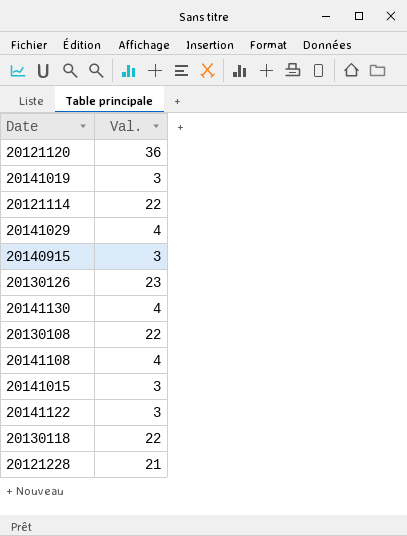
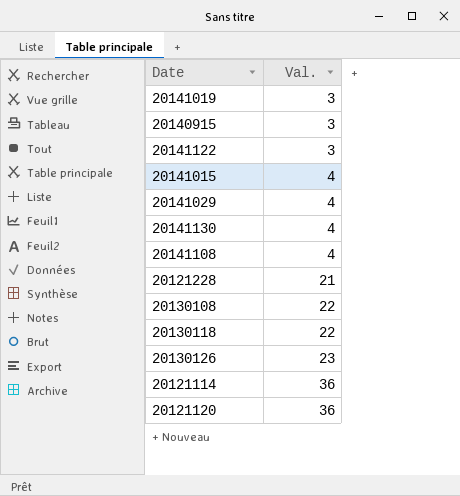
row order: none -> Val. ascending
20141015 | Val.: 3 -> 4
20121114 | Val.: 22 -> 36

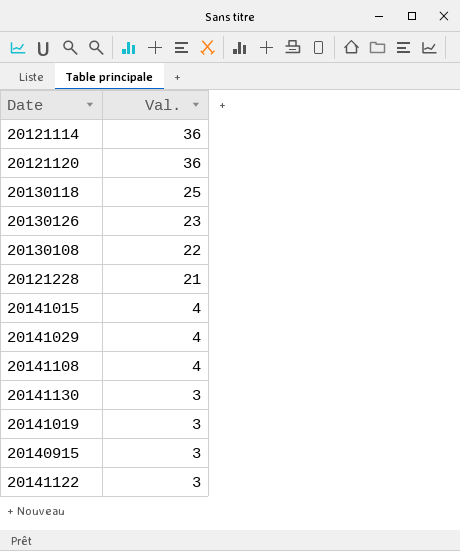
row order: Val. ascending -> Val. descending
20130118 | Val.: 22 -> 25
20141130 | Val.: 4 -> 3

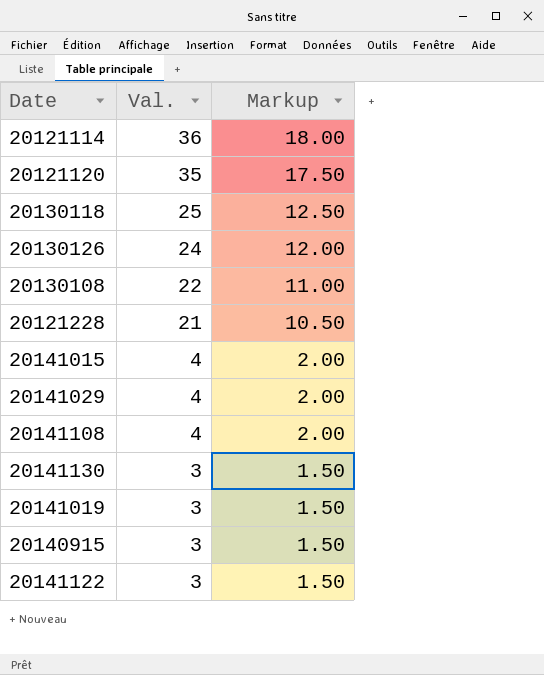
column Markup | formula: none -> [Val.] * 0.5
20121120 | Val.: 36 -> 35
20130126 | Val.: 23 -> 24

